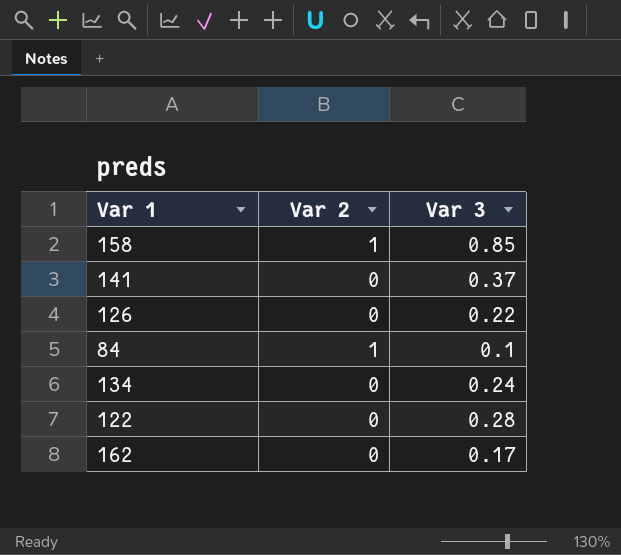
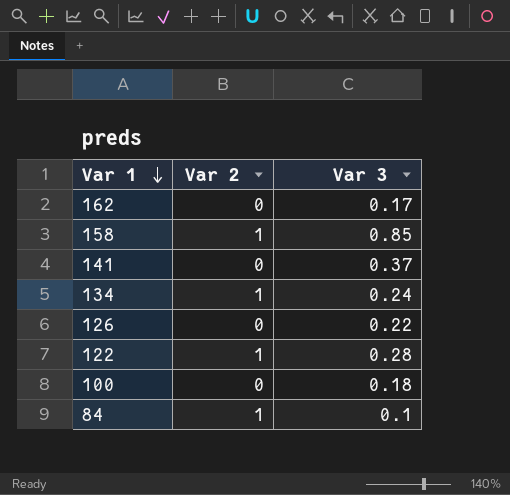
row order: none -> Var 1 descending
134 | Var 2: 0 -> 1
122 | Var 2: 0 -> 1
row 100: none -> 0 | 0.18

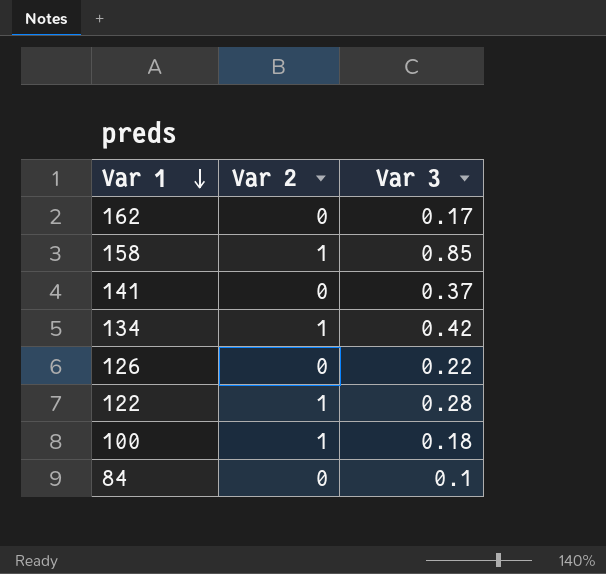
134 | Var 3: 0.24 -> 0.42
100 | Var 2: 0 -> 1
84 | Var 2: 1 -> 0

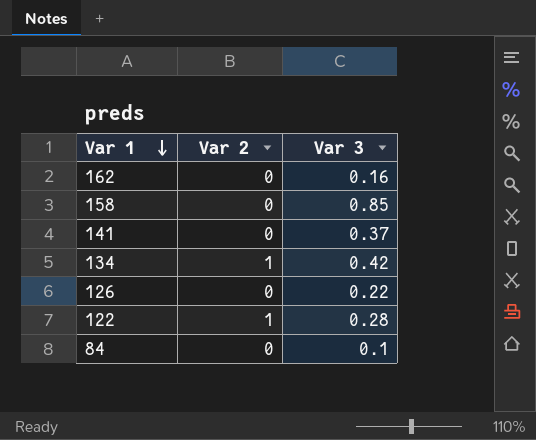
row 100: 1 | 0.18 -> none
162 | Var 3: 0.17 -> 0.16
158 | Var 2: 1 -> 0

